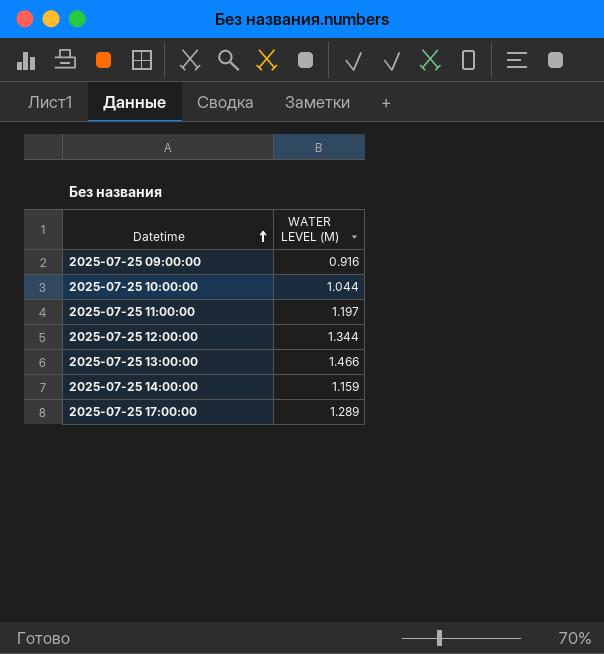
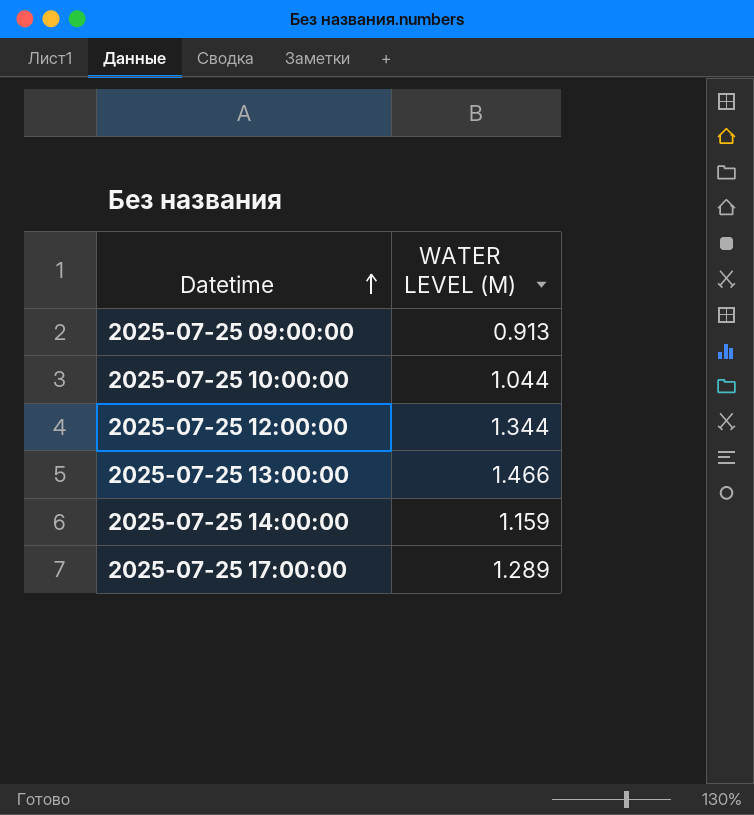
row 2025-07-25 11:00:00: 1.197 -> none
2025-07-25 09:00:00 | WATER LEVEL (M): 0.916 -> 0.913

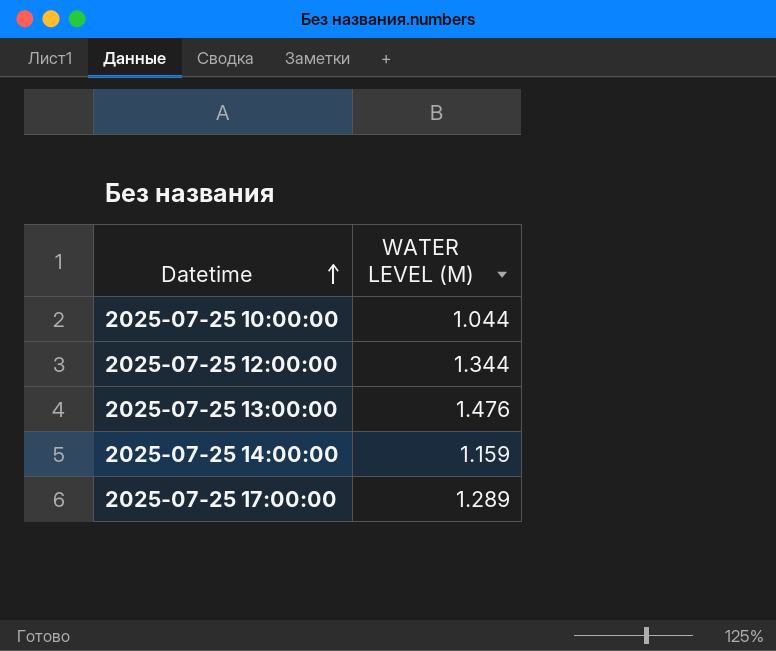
row 2025-07-25 09:00:00: 0.913 -> none
2025-07-25 13:00:00 | WATER LEVEL (M): 1.466 -> 1.476

